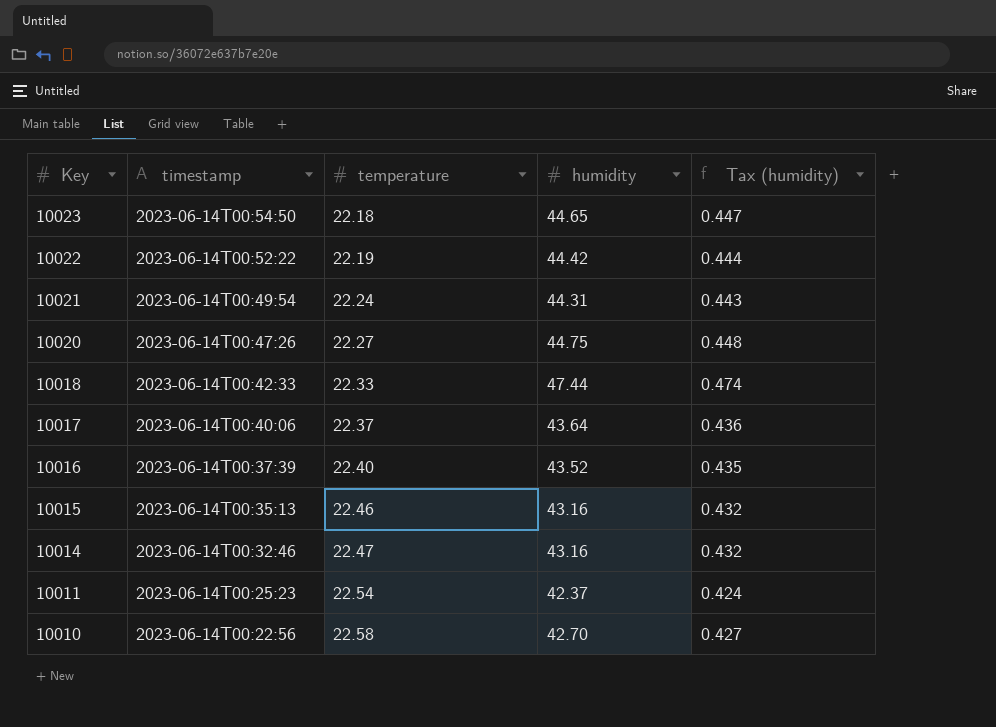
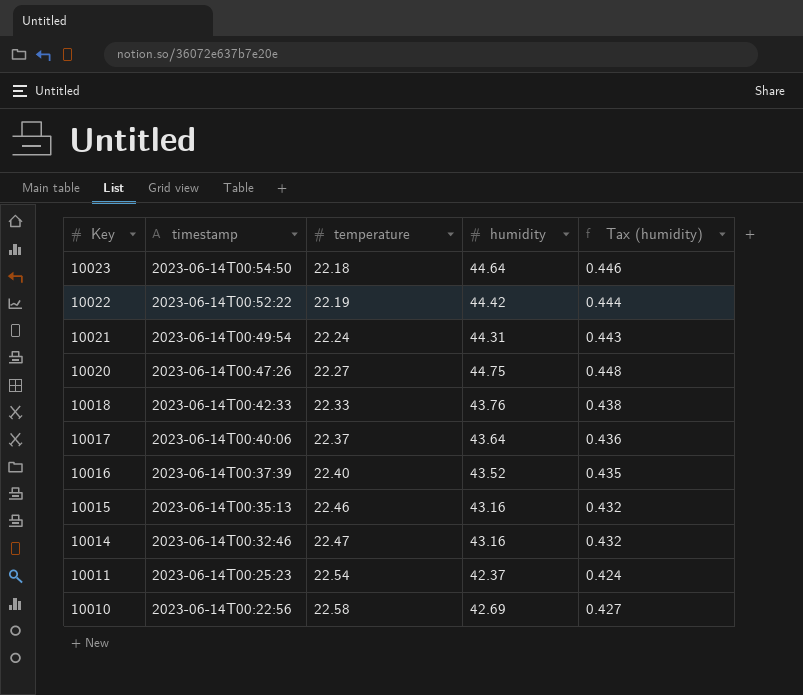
10023 | humidity: 44.65 -> 44.64
10023 | Tax (humidity): 0.447 -> 0.446
10018 | humidity: 47.44 -> 43.76
10018 | Tax (humidity): 0.474 -> 0.438
10010 | humidity: 42.70 -> 42.69

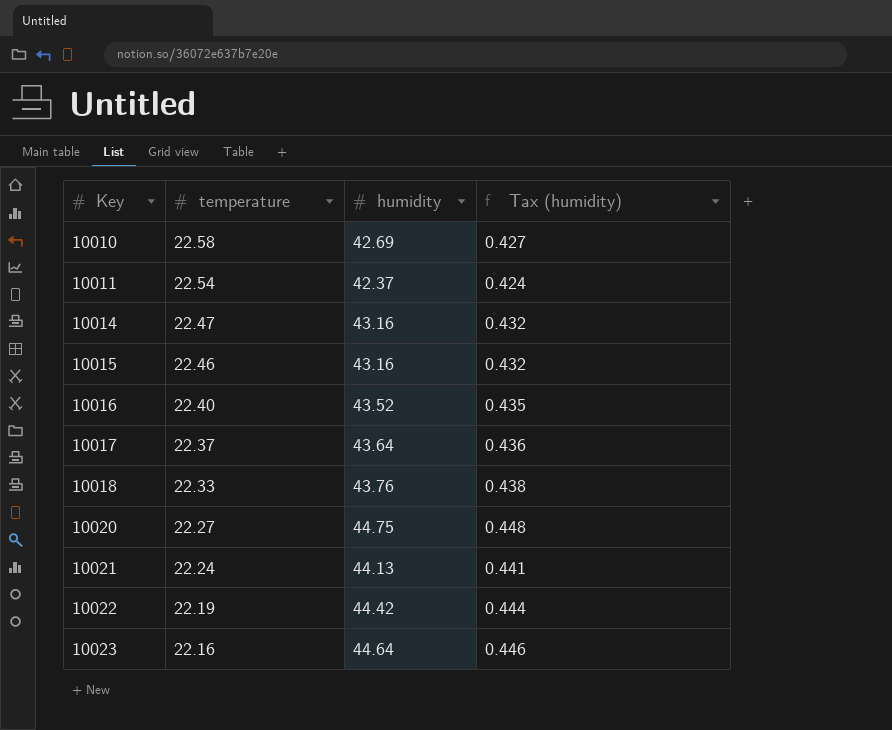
row order: Key descending -> Key ascending
column timestamp | position: 2 -> none
10021 | humidity: 44.31 -> 44.13
10021 | Tax (humidity): 0.443 -> 0.441
10023 | temperature: 22.18 -> 22.16

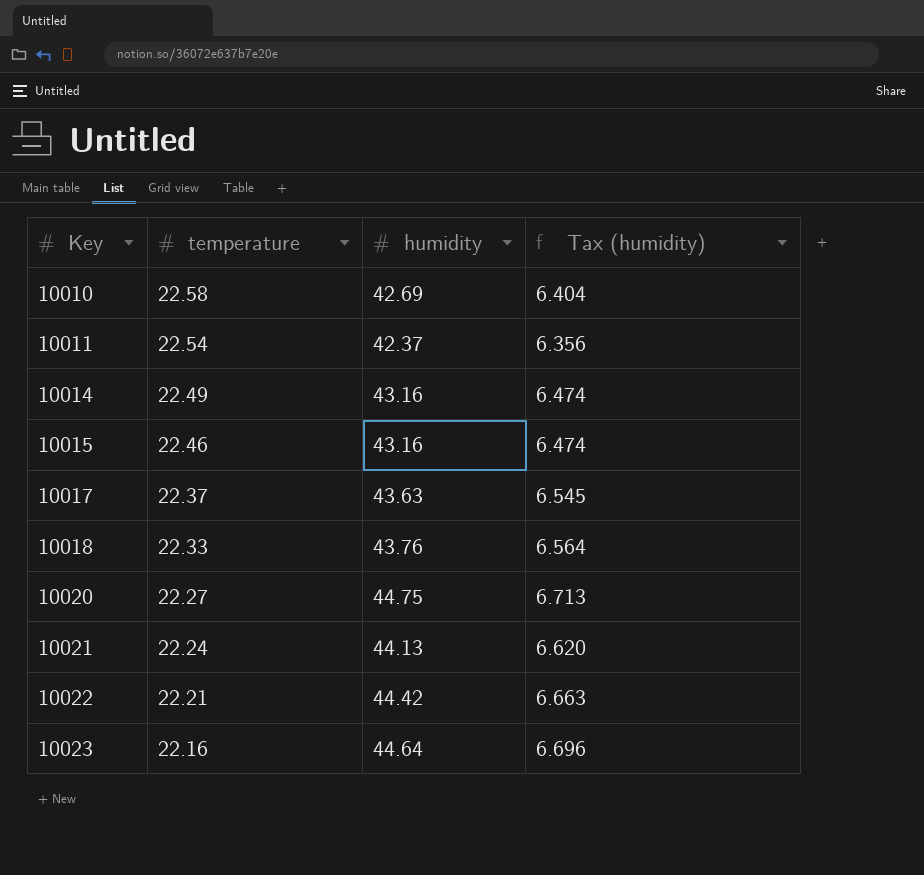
column Tax (humidity) | formula: [humidity] * 0.01 -> [humidity] * 0.15
row 10016: 22.40 | 43.52 | 0.435 -> none
10014 | temperature: 22.47 -> 22.49
10017 | humidity: 43.64 -> 43.63
10022 | temperature: 22.19 -> 22.21

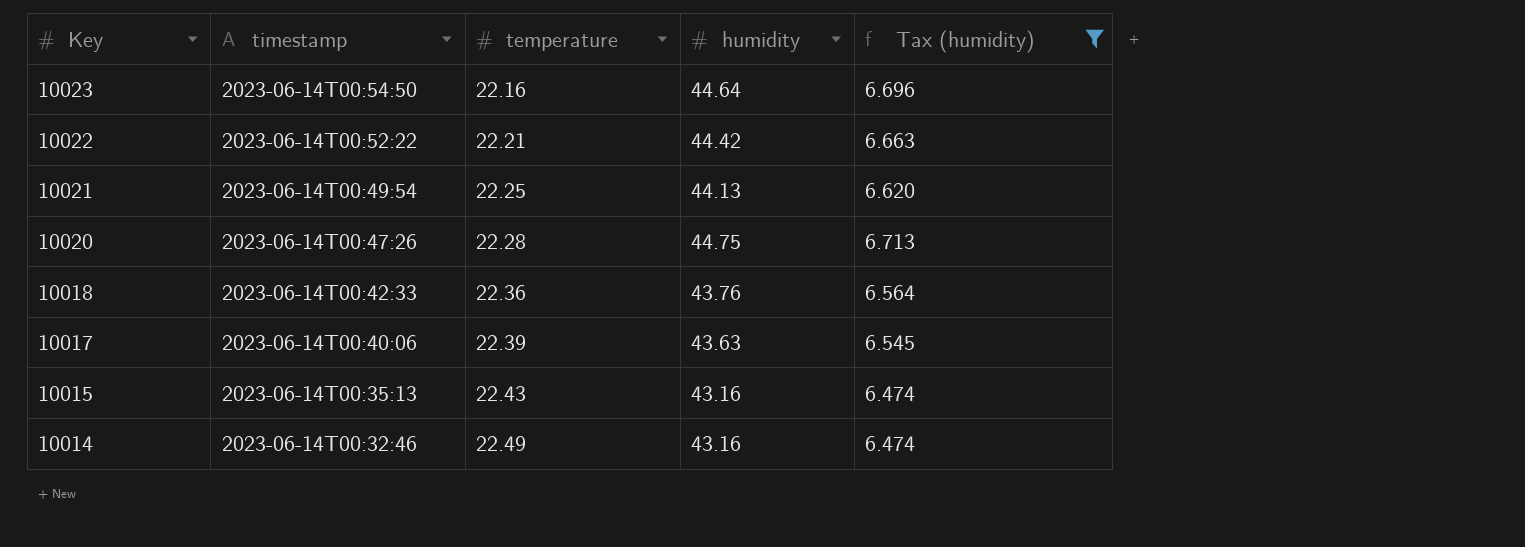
filter: none -> Tax (humidity) >= 6.474
row order: Key ascending -> Key descending
column timestamp | position: none -> 2
10021 | temperature: 22.24 -> 22.25
10020 | temperature: 22.27 -> 22.28
10018 | temperature: 22.33 -> 22.36
10017 | temperature: 22.37 -> 22.39
10015 | temperature: 22.46 -> 22.43

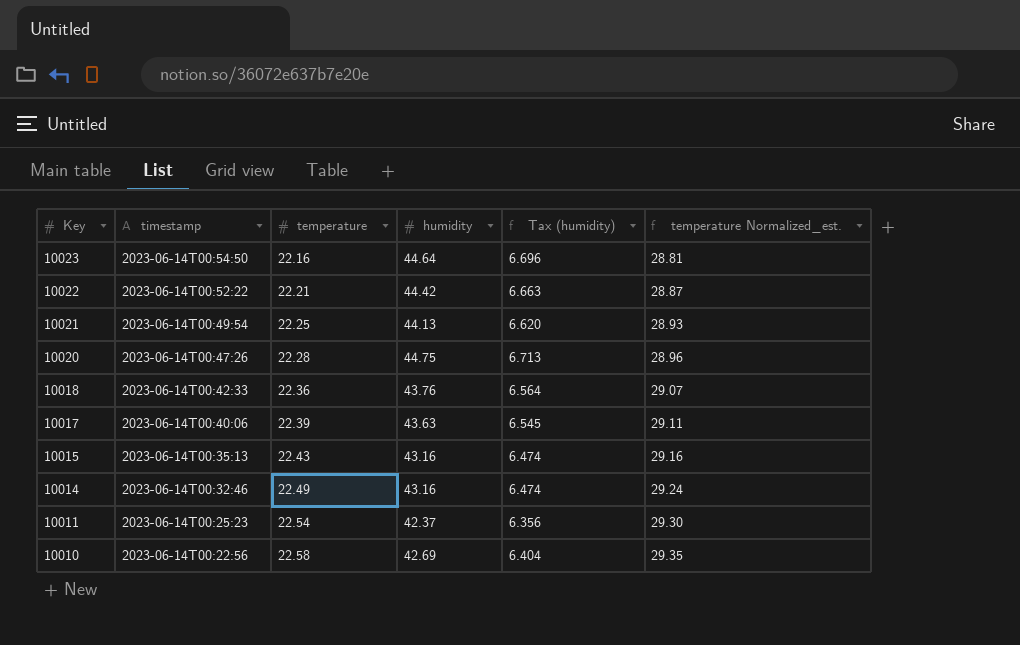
filter: Tax (humidity) >= 6.474 -> none
column temperature Normalized_est. | formula: none -> [temperature] * 1.3

